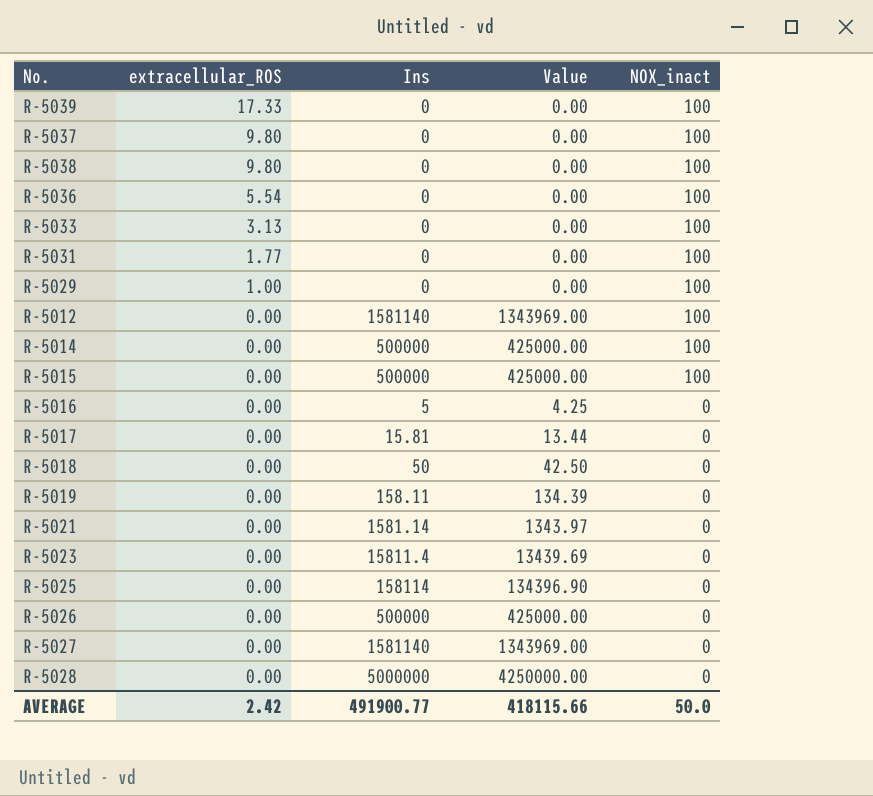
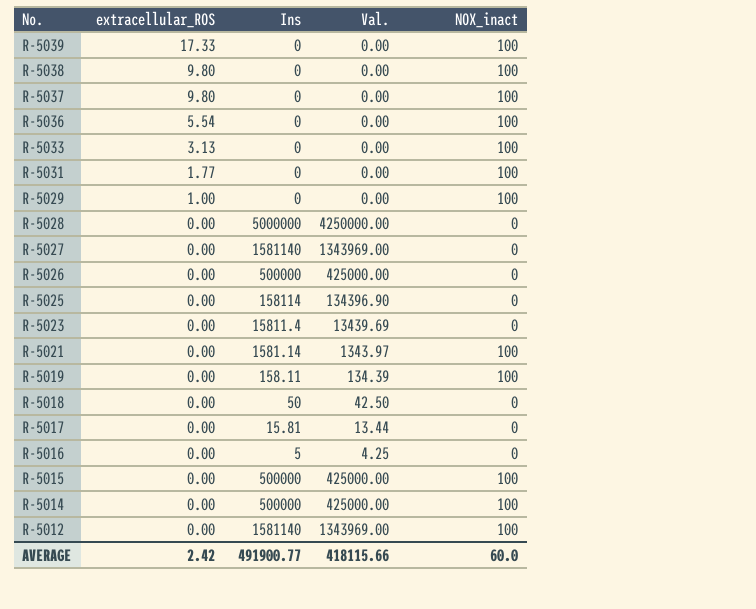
row order: extracellular_ROS descending -> No. descending
column name: Value -> Val.
R-5021 | NOX_inact: 0 -> 100
R-5019 | NOX_inact: 0 -> 100
AVERAGE | NOX_inact: 50.0 -> 60.0

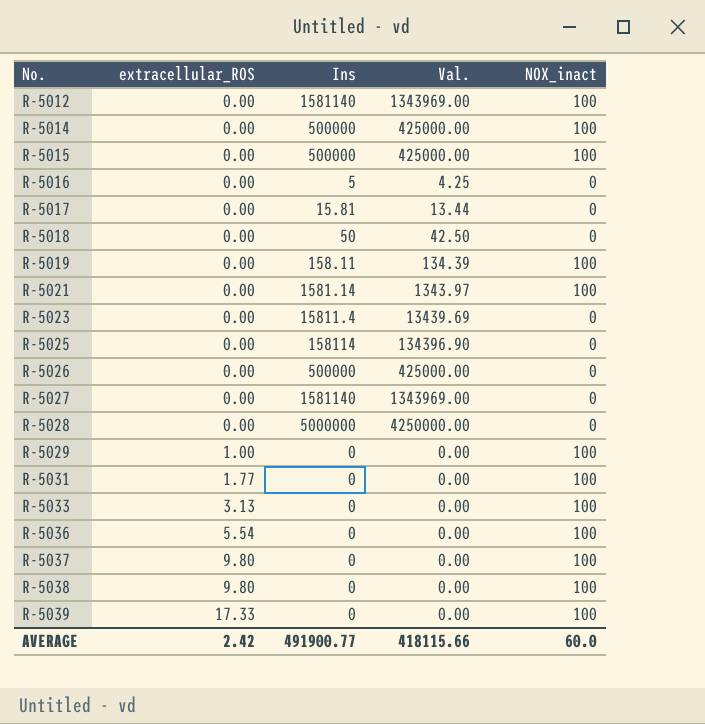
row order: No. descending -> No. ascending

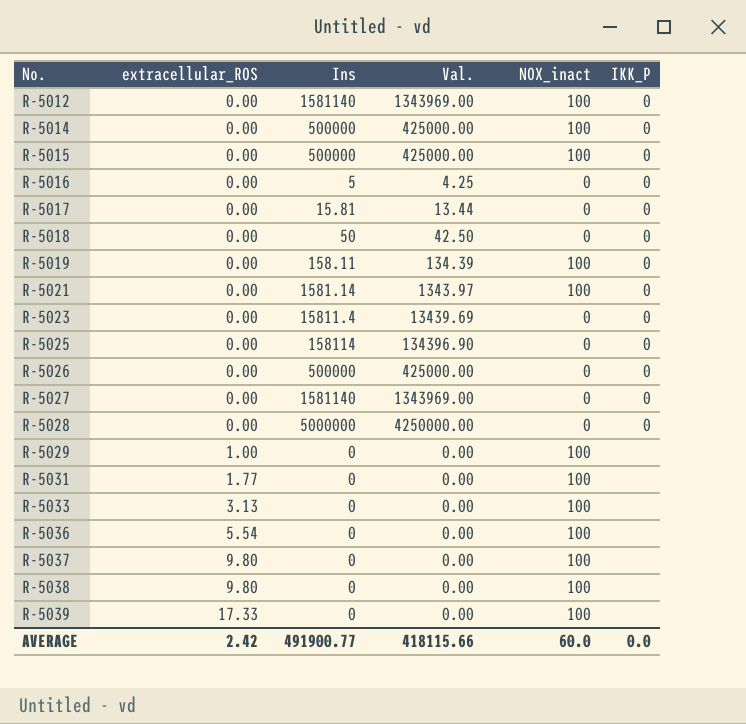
column IKK_P | position: none -> 6

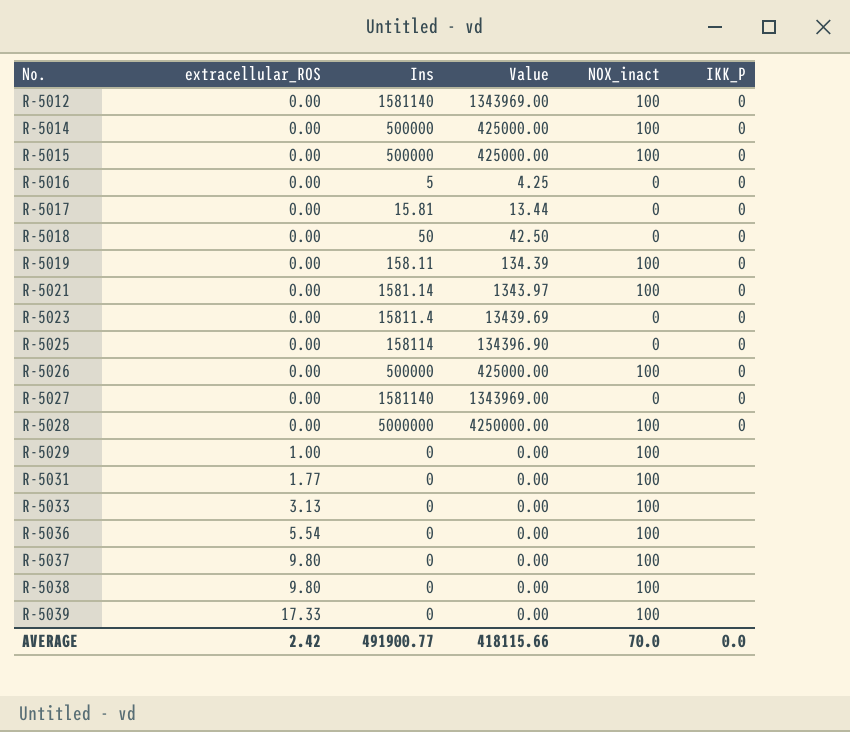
column name: Val. -> Value
R-5026 | NOX_inact: 0 -> 100
R-5028 | NOX_inact: 0 -> 100
AVERAGE | NOX_inact: 60.0 -> 70.0

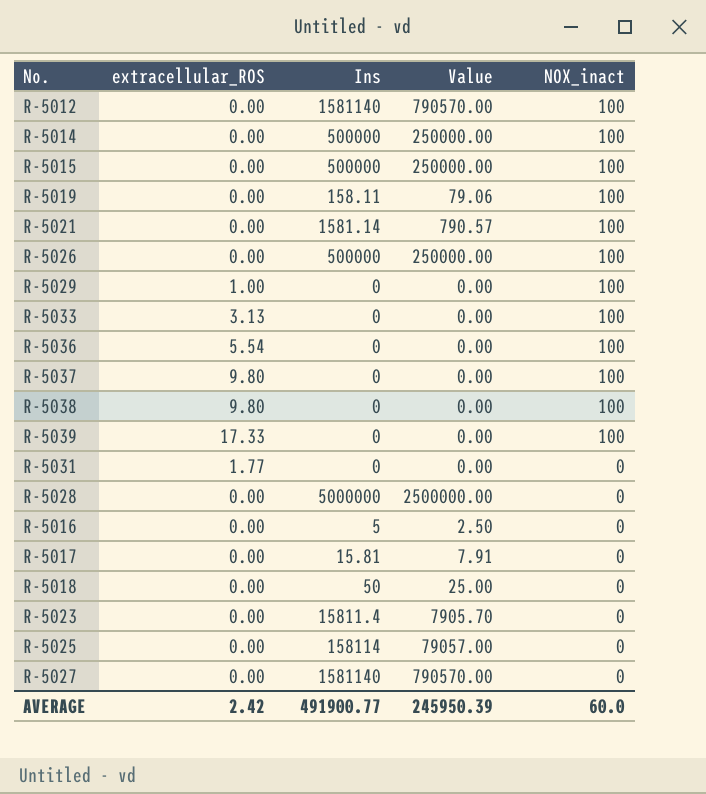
row order: No. ascending -> NOX_inact descending
column IKK_P | position: 6 -> none
column Value | formula: [Ins] * 0.85 -> [Ins] * 0.5
R-5031 | NOX_inact: 100 -> 0
R-5028 | NOX_inact: 100 -> 0
AVERAGE | Value: 418115.66 -> 245950.39
AVERAGE | NOX_inact: 70.0 -> 60.0

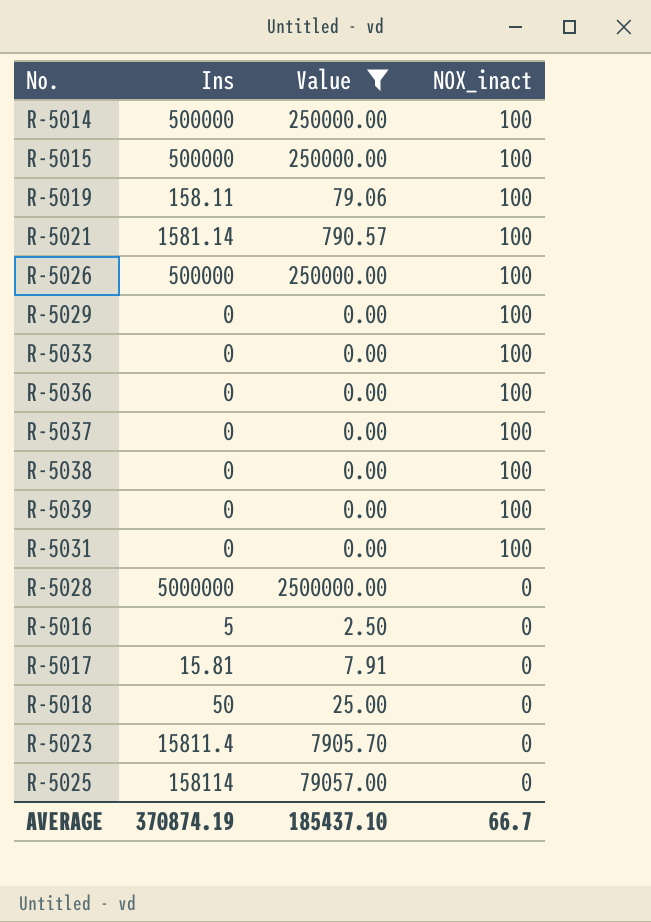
filter: none -> Value != 790570.00
column extracellular_ROS | position: 2 -> none
R-5031 | NOX_inact: 0 -> 100
AVERAGE | Ins: 491900.77 -> 370874.19
AVERAGE | Value: 245950.39 -> 185437.10
AVERAGE | NOX_inact: 60.0 -> 66.7

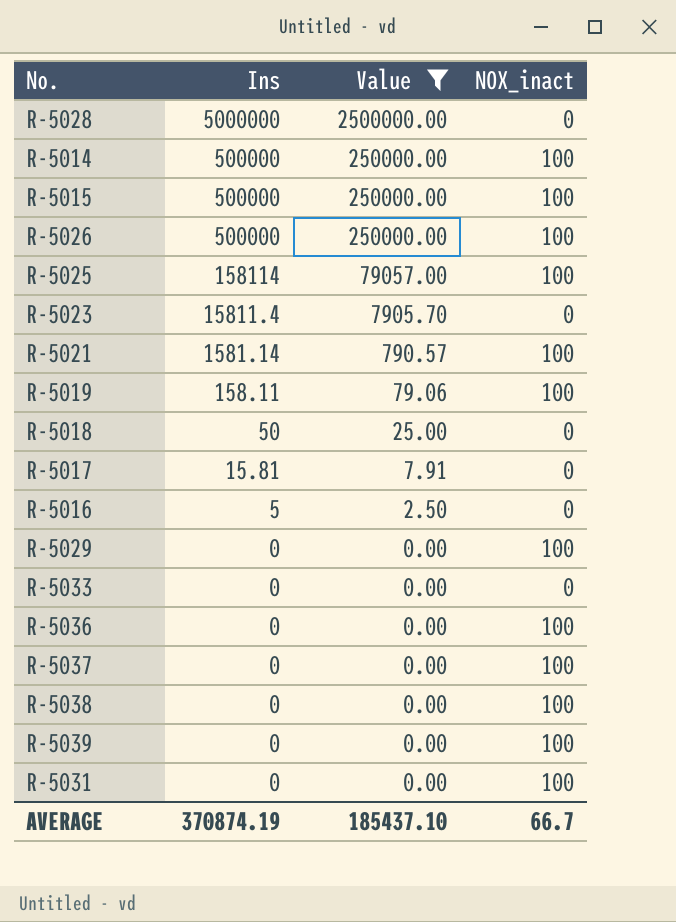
row order: NOX_inact descending -> Ins descending
R-5025 | NOX_inact: 0 -> 100
R-5033 | NOX_inact: 100 -> 0

